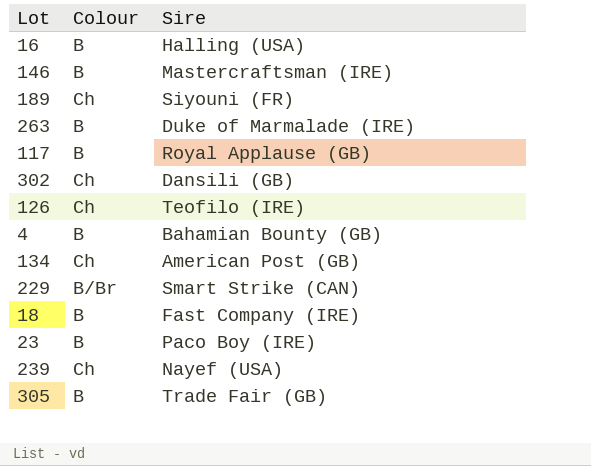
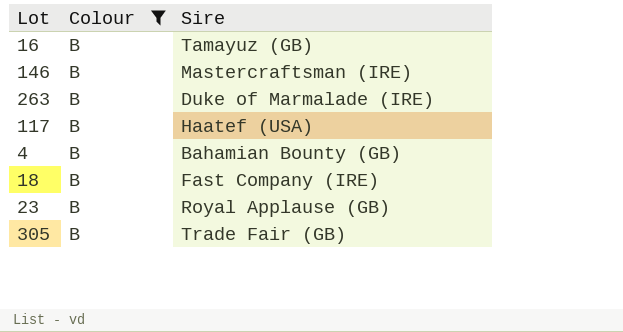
filter: none -> Colour = B
16 | Sire: Halling (USA) -> Tamayuz (GB)
117 | Sire: Royal Applause (GB) -> Haatef (USA)
23 | Sire: Paco Boy (IRE) -> Royal Applause (GB)

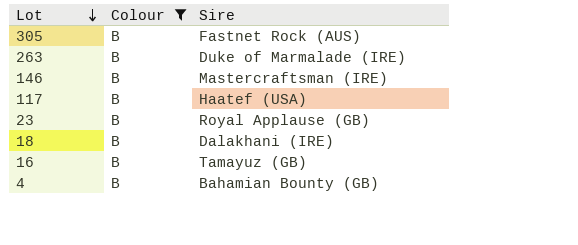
row order: none -> Lot descending
305 | Sire: Trade Fair (GB) -> Fastnet Rock (AUS)
18 | Sire: Fast Company (IRE) -> Dalakhani (IRE)

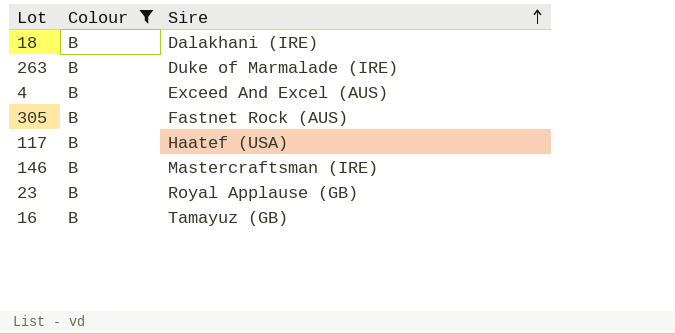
row order: Lot descending -> Sire ascending
4 | Sire: Bahamian Bounty (GB) -> Exceed And Excel (AUS)

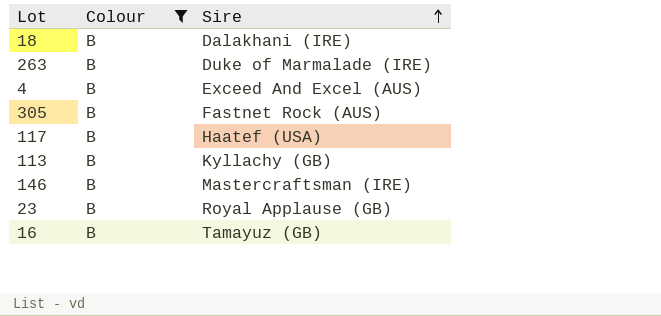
row 113: none -> B | Kyllachy (GB)

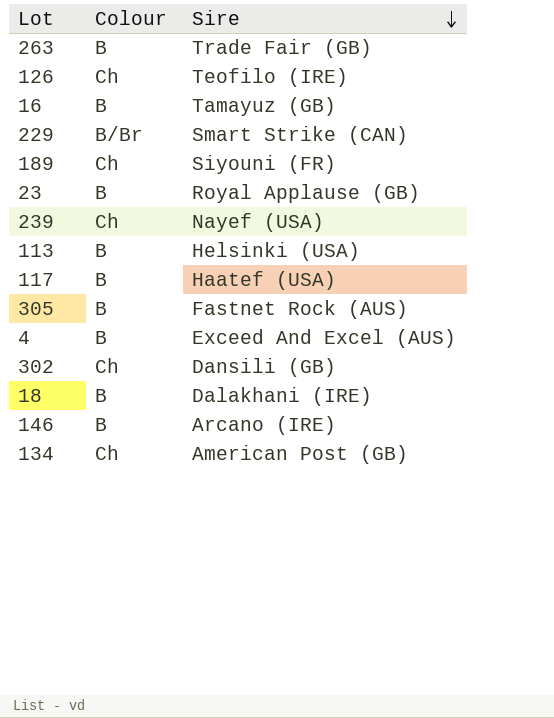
filter: Colour = B -> none
row order: Sire ascending -> Sire descending
263 | Sire: Duke of Marmalade (IRE) -> Trade Fair (GB)
113 | Sire: Kyllachy (GB) -> Helsinki (USA)
146 | Sire: Mastercraftsman (IRE) -> Arcano (IRE)

